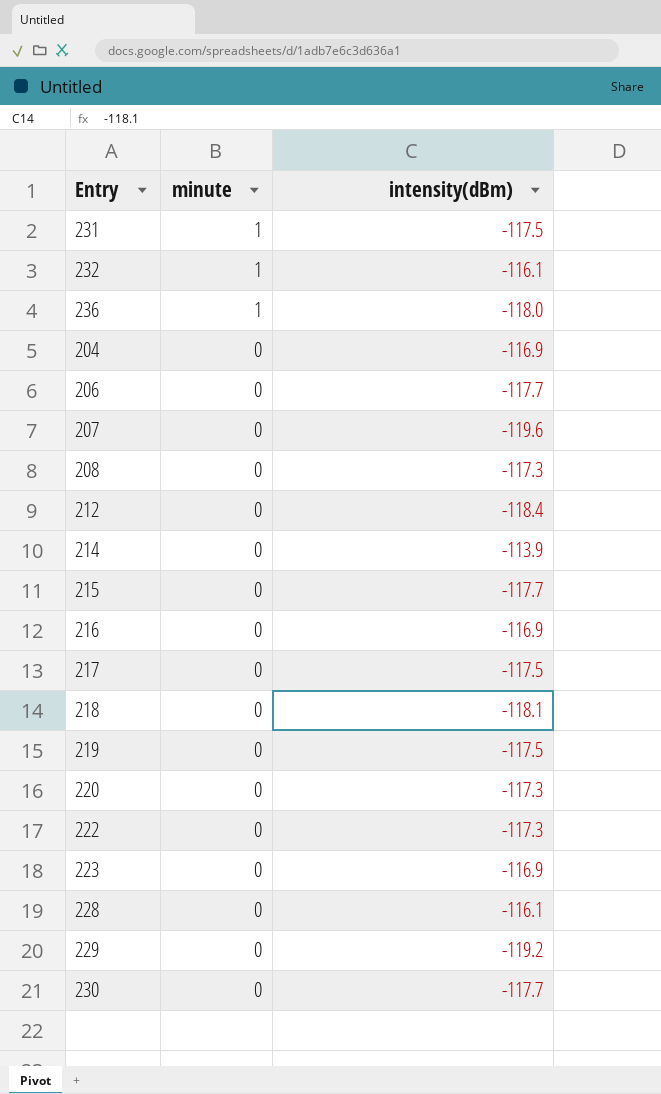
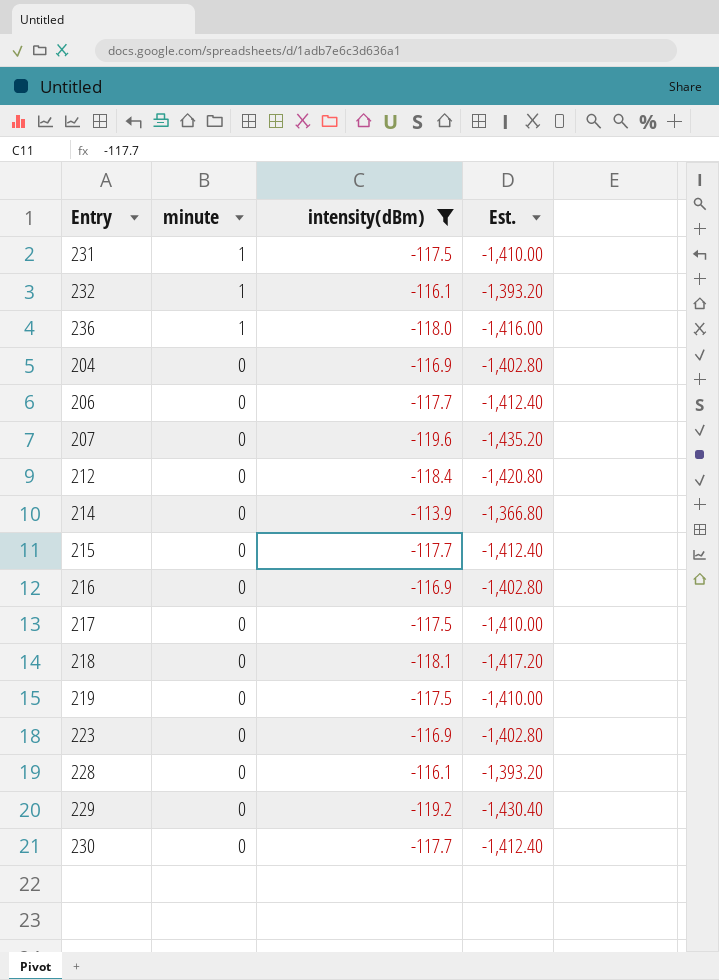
filter: none -> intensity(dBm) != -117.3
column Est. | formula: none -> [intensity(dBm)] * 12

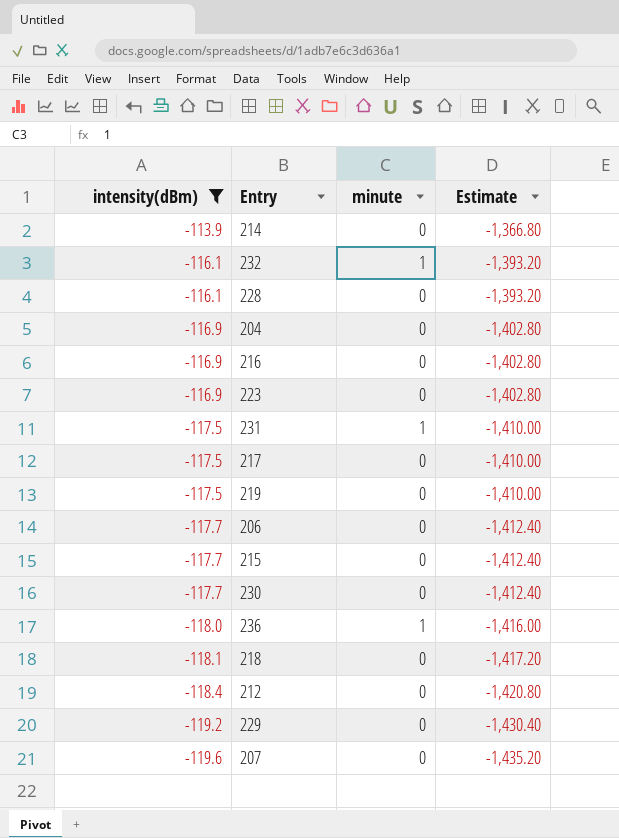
row order: minute descending -> intensity(dBm) descending
column intensity(dBm) | position: 3 -> 1
column name: Est. -> Estimate

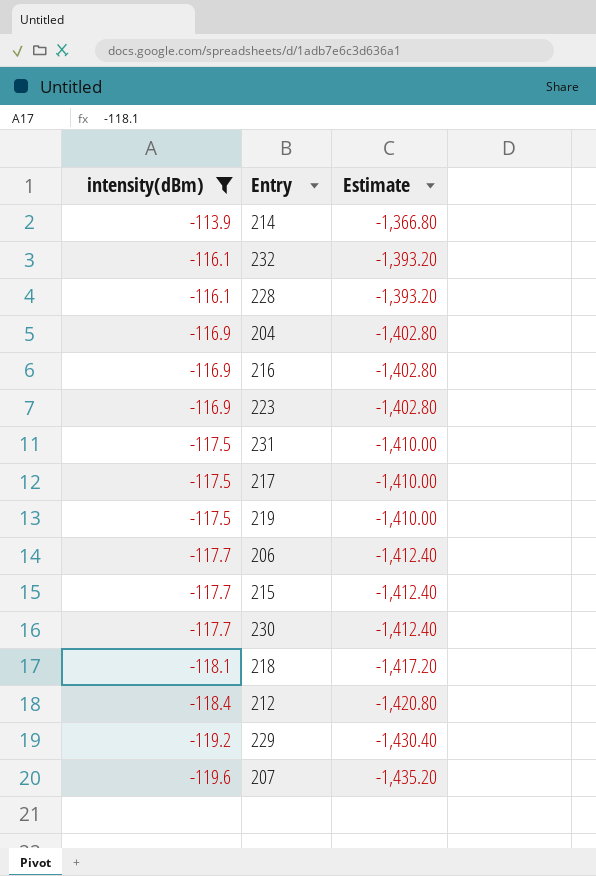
column minute | position: 3 -> none
row 236: -118.0 | 1 | -1,416.00 -> none

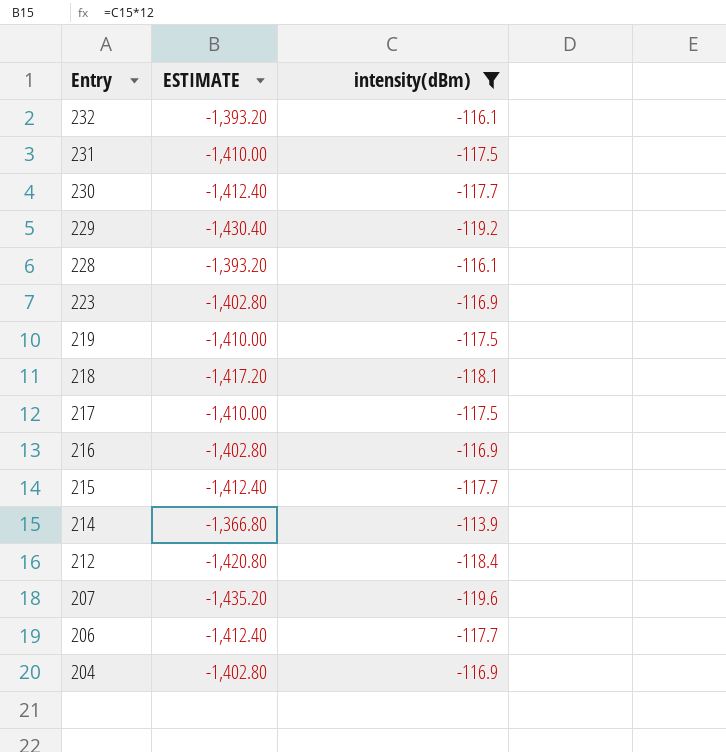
row order: intensity(dBm) descending -> Entry descending
column name: Estimate -> ESTIMATE
column intensity(dBm) | position: 1 -> 3

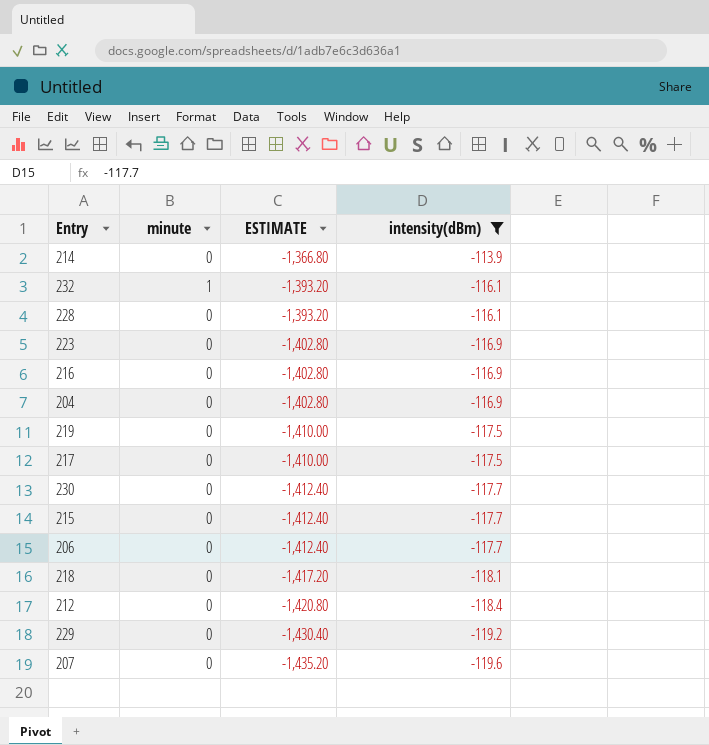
row order: Entry descending -> ESTIMATE descending
column minute | position: none -> 2
row 231: -1,410.00 | -117.5 -> none

